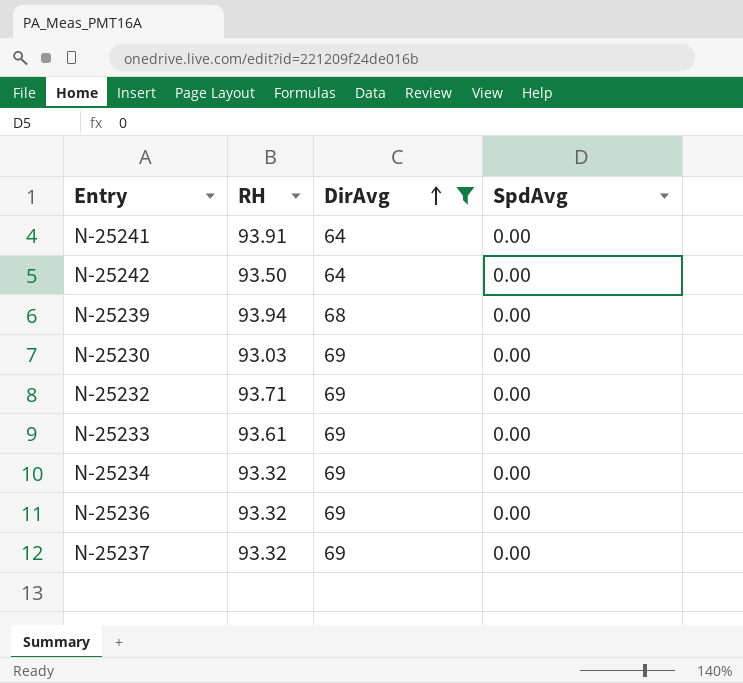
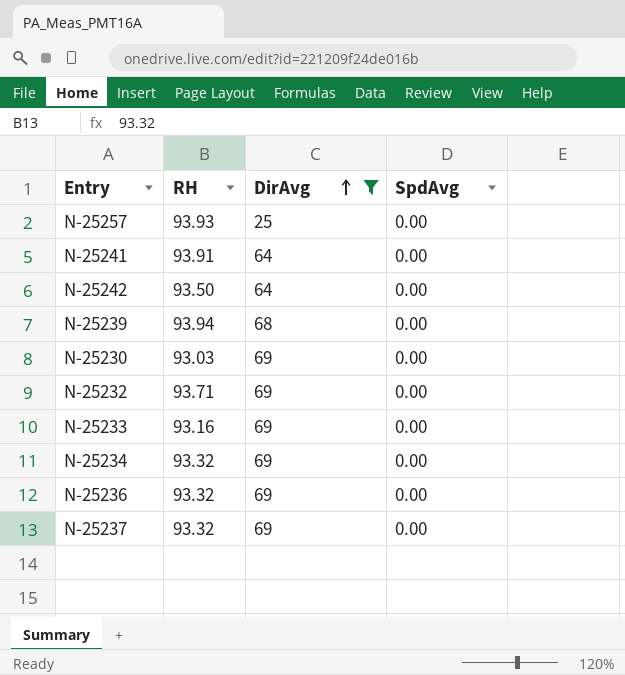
row N-25257: none -> 93.93 | 25 | 0.00
N-25233 | RH: 93.61 -> 93.16

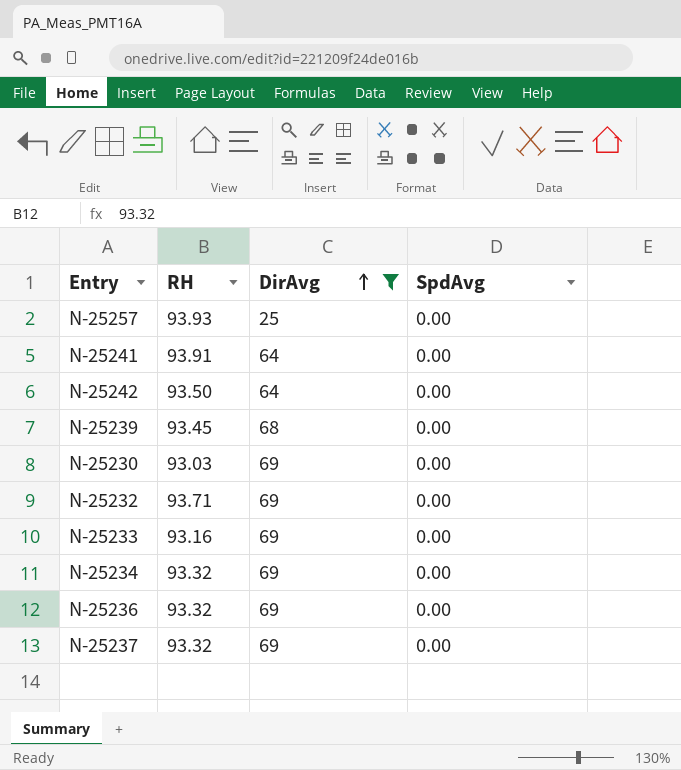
N-25239 | RH: 93.94 -> 93.45

